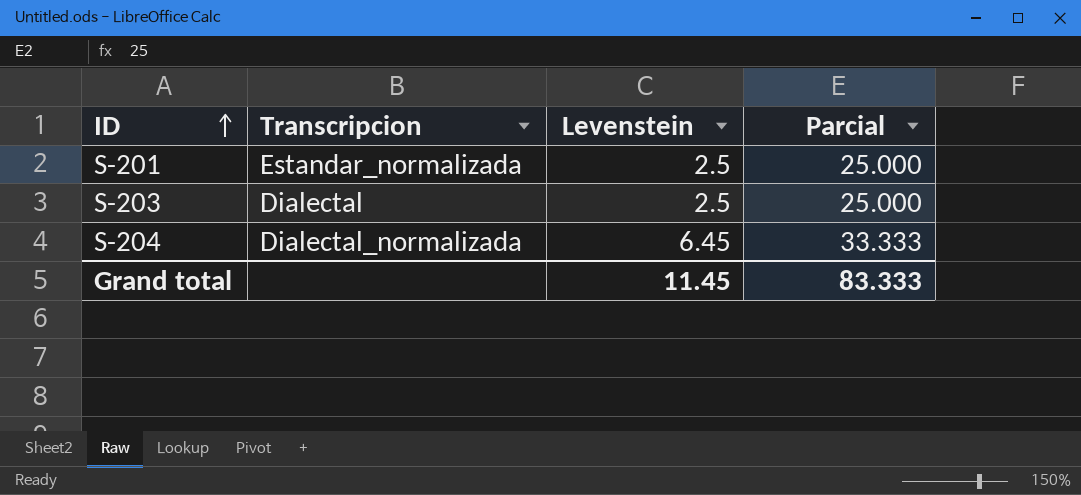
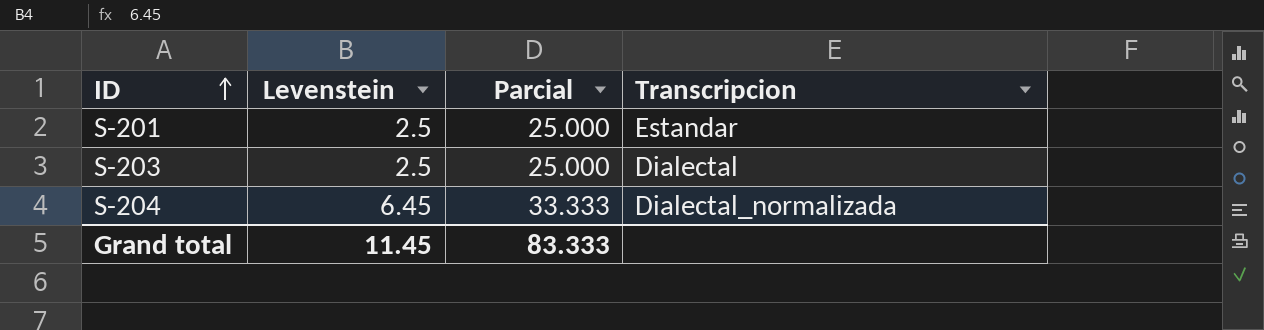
column Transcripcion | position: 2 -> 4
S-201 | Transcripcion: Estandar_normalizada -> Estandar

